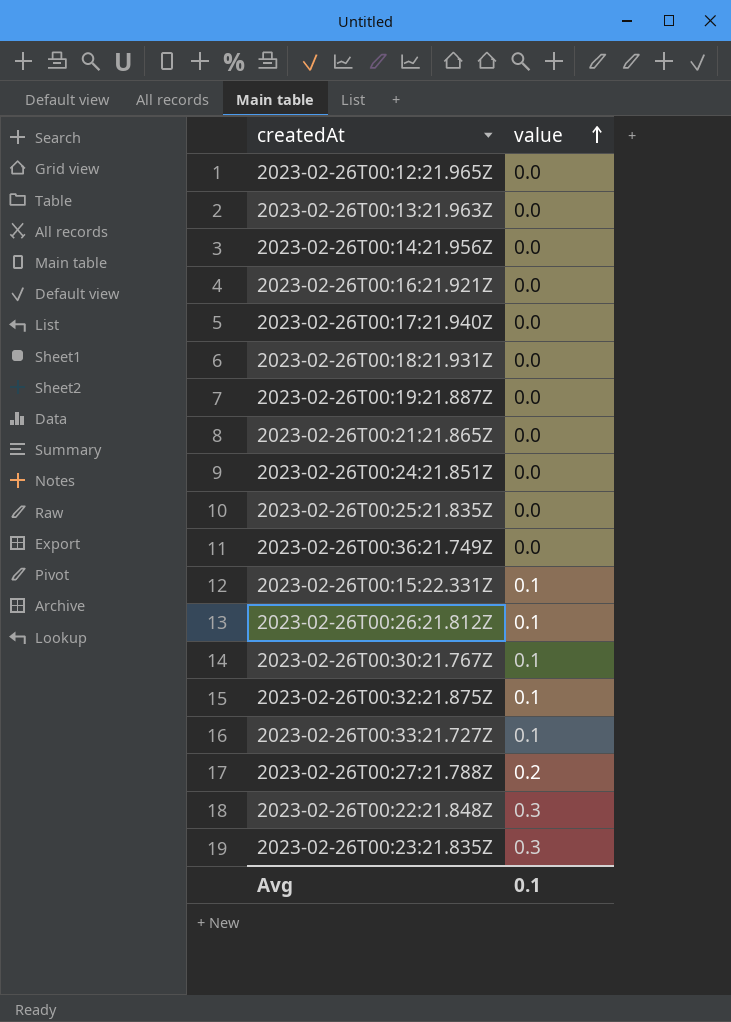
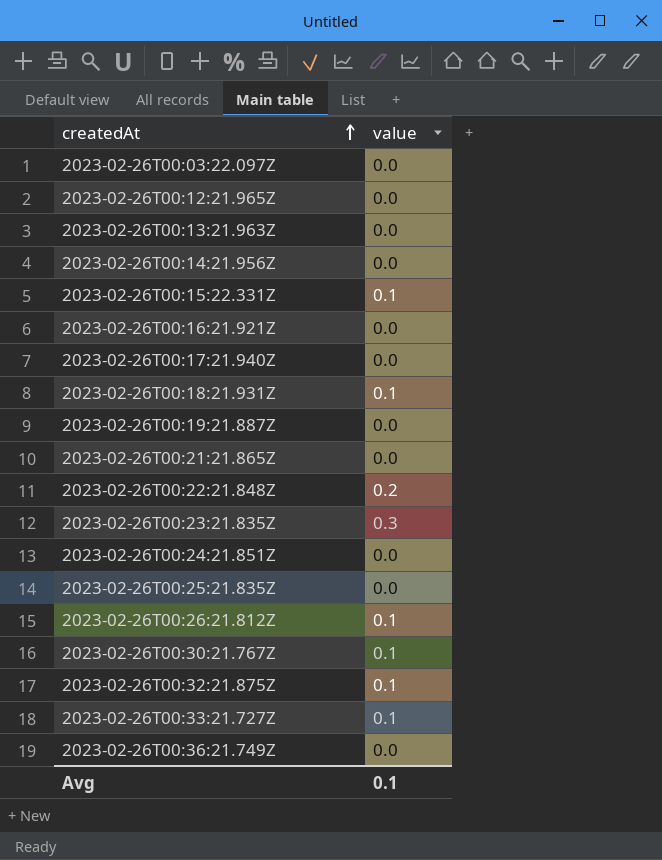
row order: value ascending -> createdAt ascending
row 2023-02-26T00:27:21.788Z: 0.2 -> none
row 2023-02-26T00:03:22.097Z: none -> 0.0
2023-02-26T00:18:21.931Z | value: 0.0 -> 0.1
2023-02-26T00:22:21.848Z | value: 0.3 -> 0.2

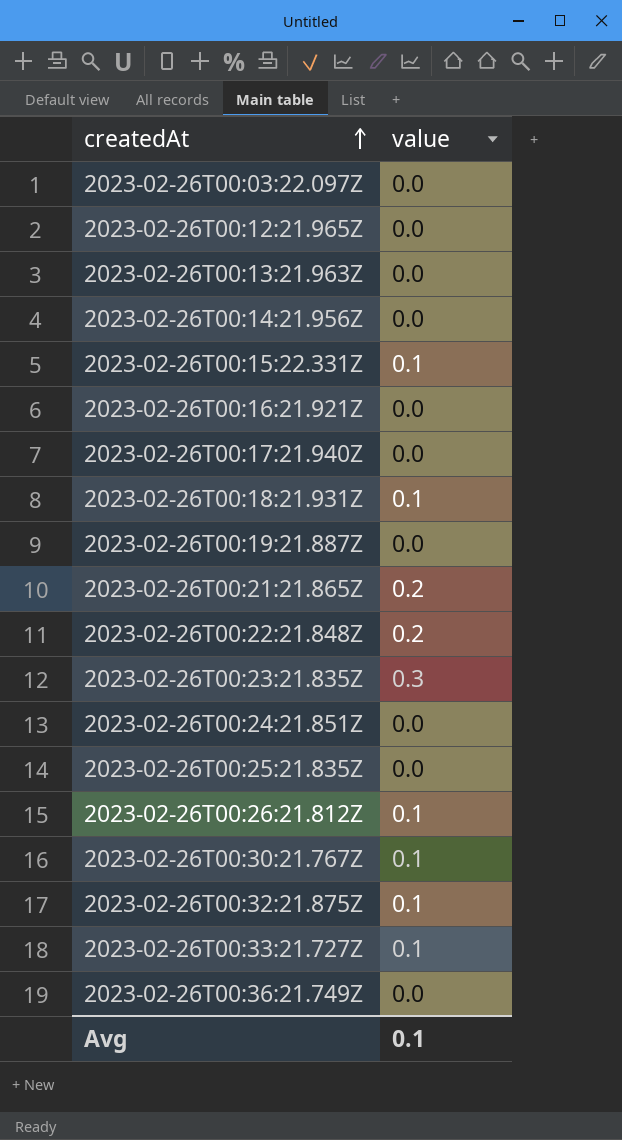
2023-02-26T00:21:21.865Z | value: 0.0 -> 0.2

